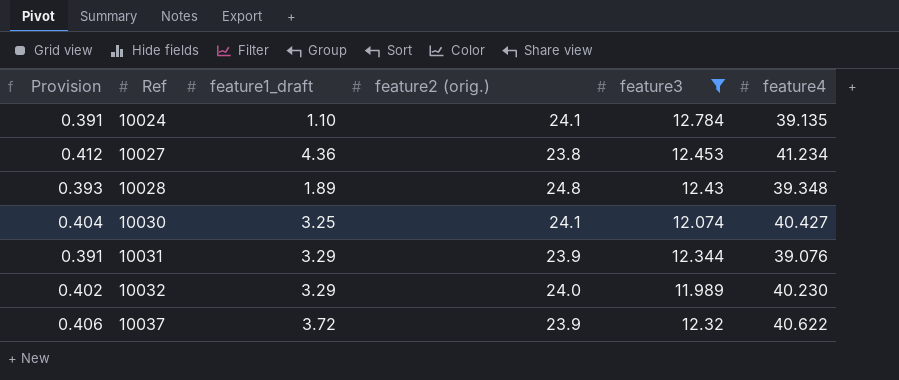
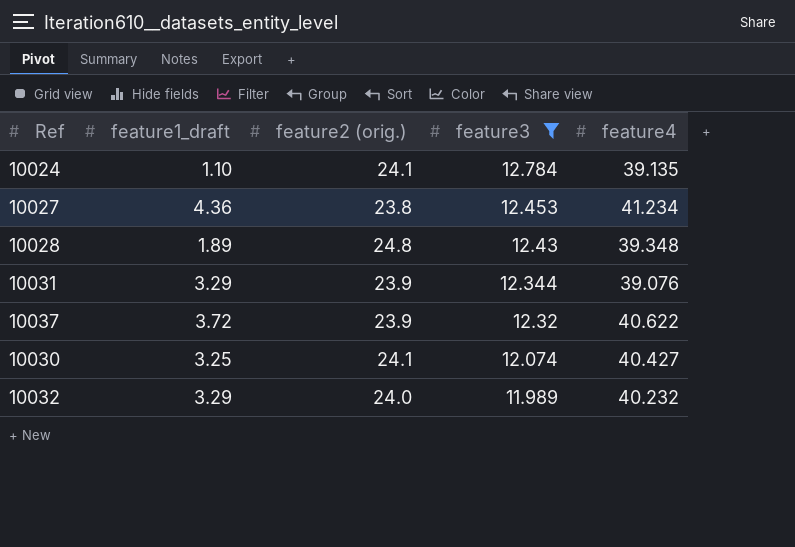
row order: Ref ascending -> feature3 descending
column Provision | formula: [feature4] * 0.01 -> none
10032 | feature4: 40.230 -> 40.232

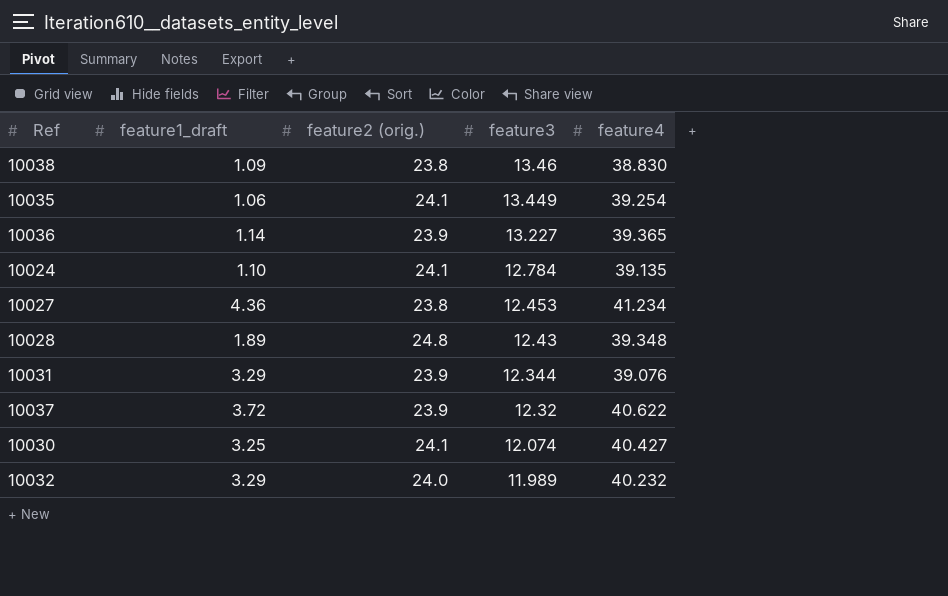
filter: feature3 <= 12.784 -> none

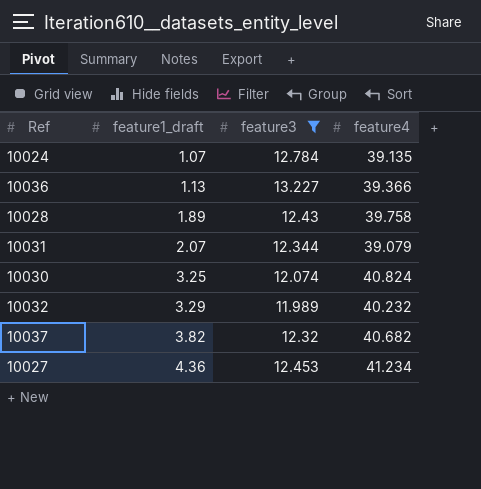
filter: none -> feature3 <= 13.227
row order: feature3 descending -> feature1_draft ascending
column feature2 (orig.) | position: 3 -> none
10024 | feature1_draft: 1.10 -> 1.07
10036 | feature1_draft: 1.14 -> 1.13
10036 | feature4: 39.365 -> 39.366
10028 | feature4: 39.348 -> 39.758
10031 | feature1_draft: 3.29 -> 2.07
10031 | feature4: 39.076 -> 39.079
10030 | feature4: 40.427 -> 40.824
10037 | feature1_draft: 3.72 -> 3.82
10037 | feature4: 40.622 -> 40.682

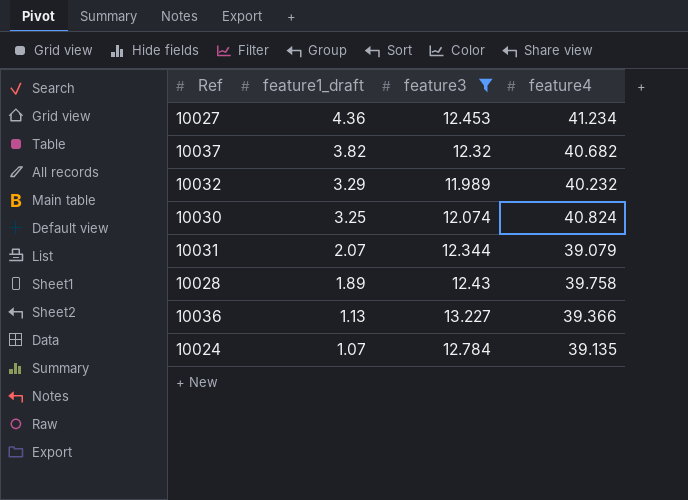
row order: feature1_draft ascending -> feature1_draft descending

